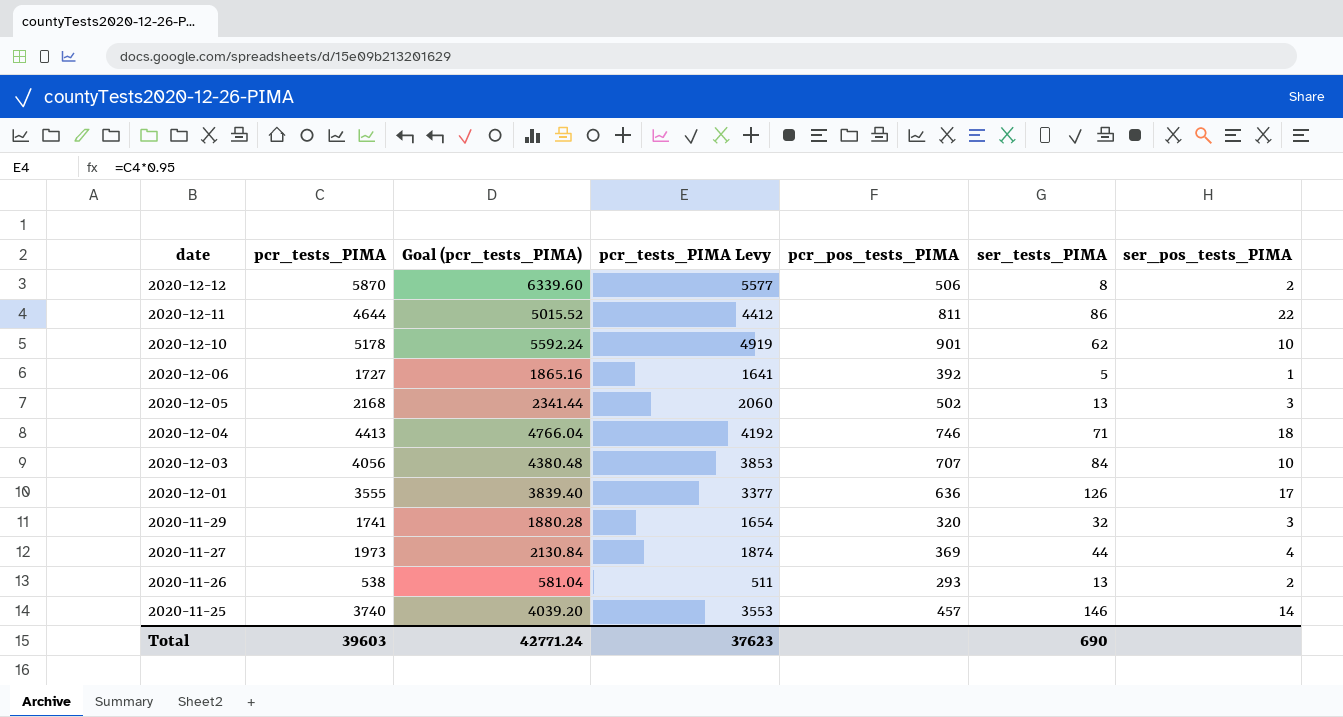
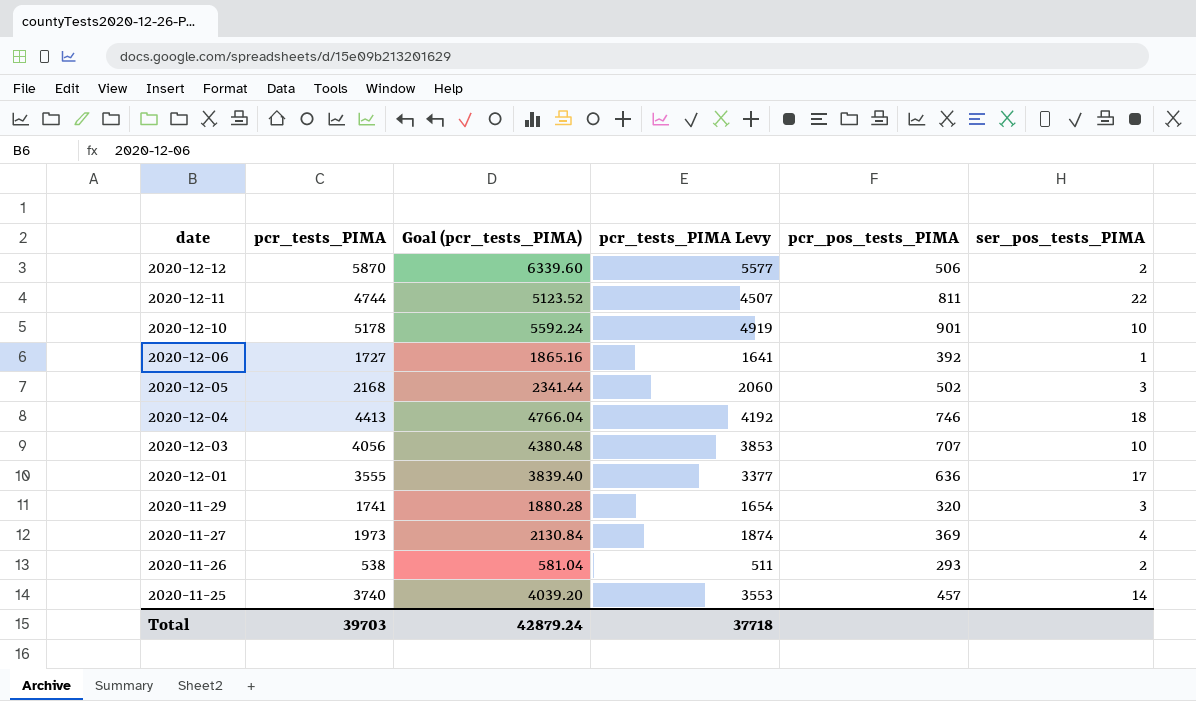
column ser_tests_PIMA | position: 6 -> none
2020-12-11 | pcr_tests_PIMA: 4644 -> 4744
2020-12-11 | Goal (pcr_tests_PIMA): 5015.52 -> 5123.52
2020-12-11 | pcr_tests_PIMA Levy: 4412 -> 4507
Total | pcr_tests_PIMA: 39603 -> 39703
Total | Goal (pcr_tests_PIMA): 42771.24 -> 42879.24
Total | pcr_tests_PIMA Levy: 37623 -> 37718

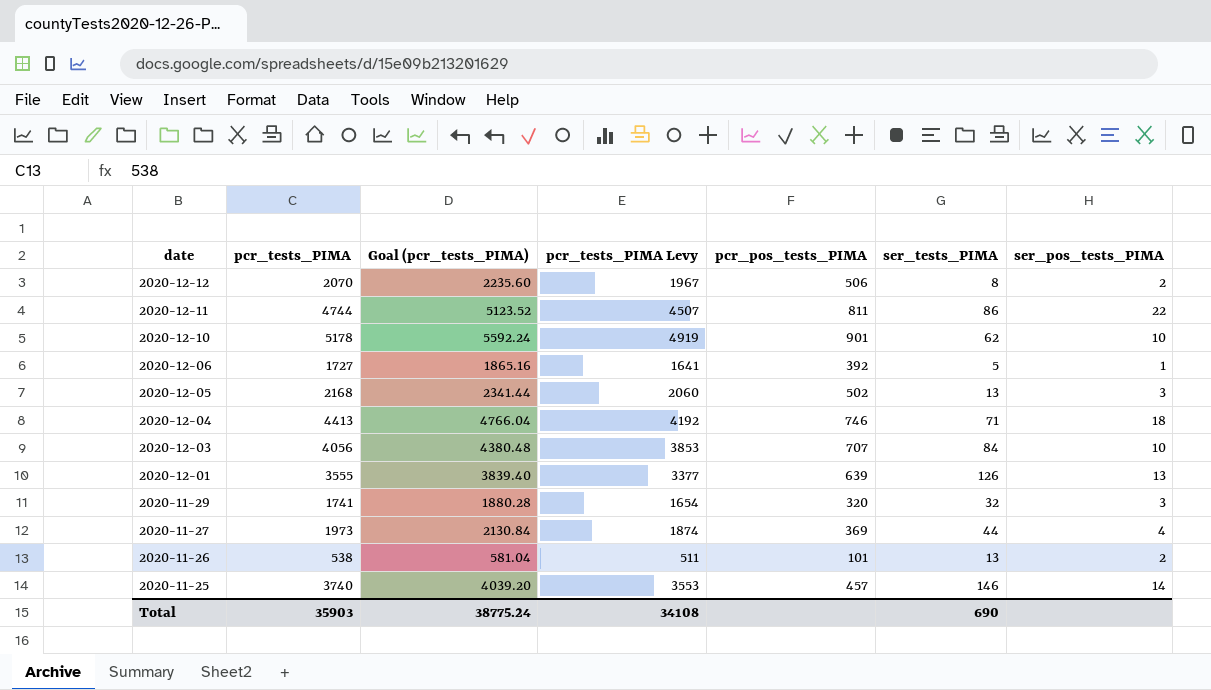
column ser_tests_PIMA | position: none -> 6
2020-12-12 | pcr_tests_PIMA: 5870 -> 2070
2020-12-12 | Goal (pcr_tests_PIMA): 6339.60 -> 2235.60
2020-12-12 | pcr_tests_PIMA Levy: 5577 -> 1967
2020-12-01 | pcr_pos_tests_PIMA: 636 -> 639
2020-12-01 | ser_pos_tests_PIMA: 17 -> 13
2020-11-26 | pcr_pos_tests_PIMA: 293 -> 101
Total | pcr_tests_PIMA: 39703 -> 35903
Total | Goal (pcr_tests_PIMA): 42879.24 -> 38775.24
Total | pcr_tests_PIMA Levy: 37718 -> 34108

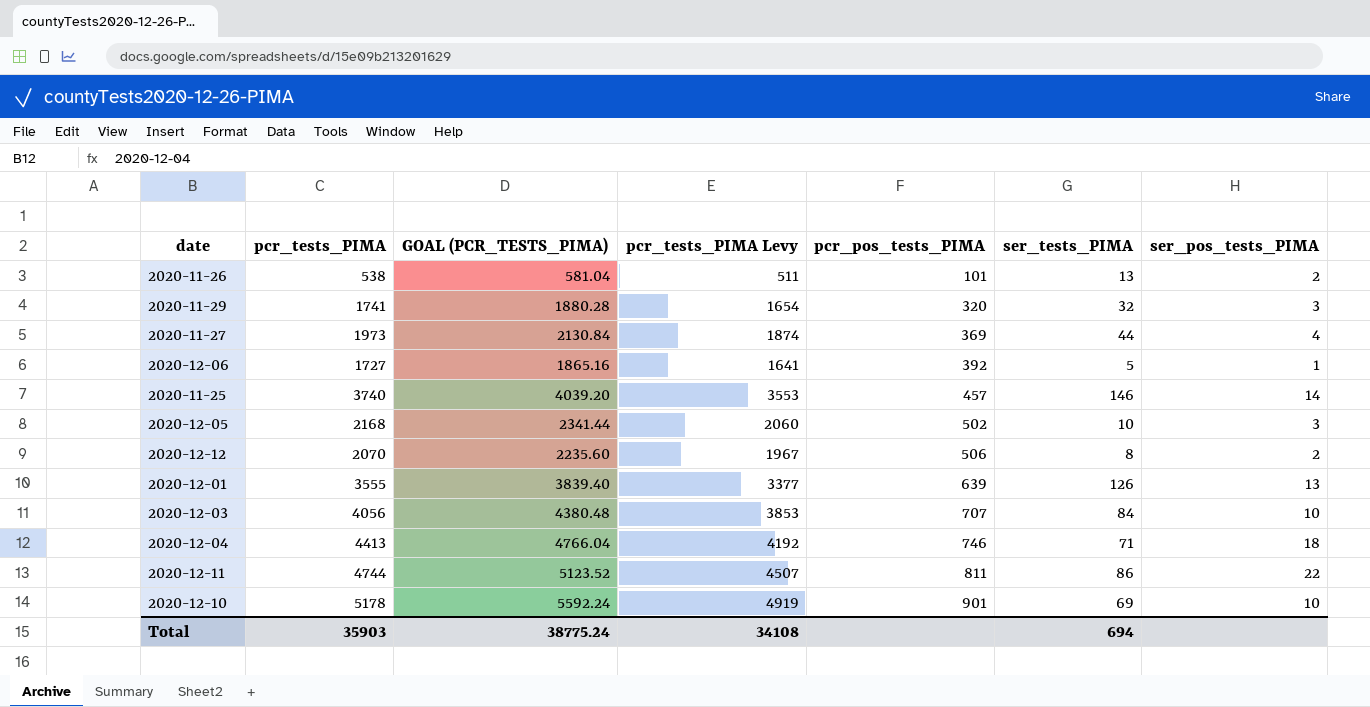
row order: date descending -> pcr_pos_tests_PIMA ascending
column name: Goal (pcr_tests_PIMA) -> GOAL (PCR_TESTS_PIMA)
2020-12-05 | ser_tests_PIMA: 13 -> 10
2020-12-10 | ser_tests_PIMA: 62 -> 69
Total | ser_tests_PIMA: 690 -> 694

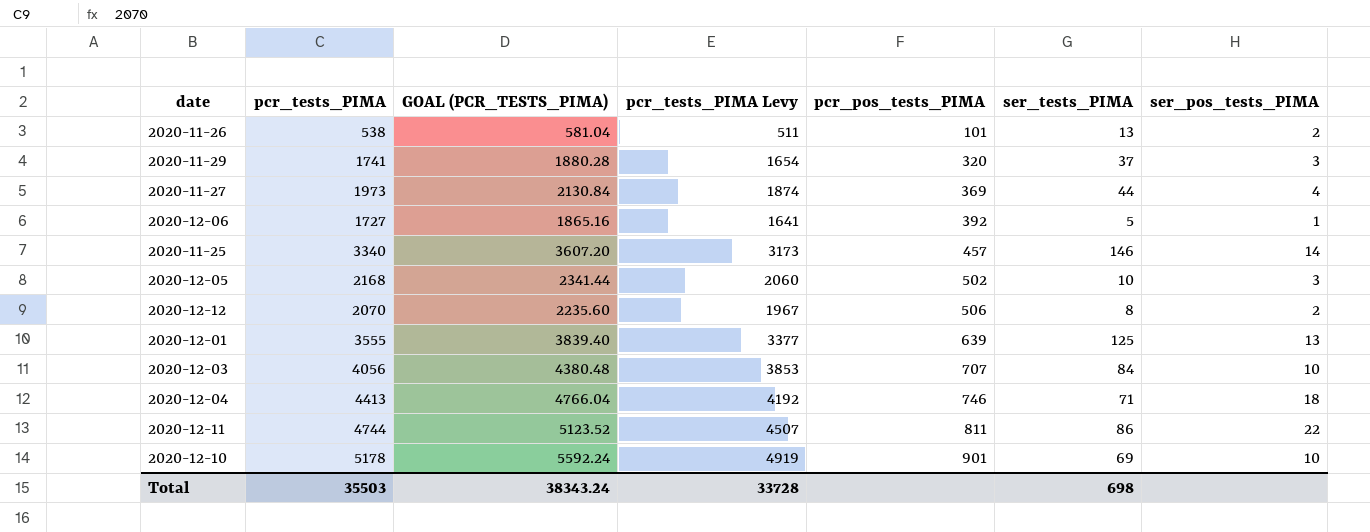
2020-11-29 | ser_tests_PIMA: 32 -> 37
2020-11-25 | pcr_tests_PIMA: 3740 -> 3340
2020-11-25 | GOAL (PCR_TESTS_PIMA): 4039.20 -> 3607.20
2020-11-25 | pcr_tests_PIMA Levy: 3553 -> 3173
2020-12-01 | ser_tests_PIMA: 126 -> 125
Total | pcr_tests_PIMA: 35903 -> 35503
Total | GOAL (PCR_TESTS_PIMA): 38775.24 -> 38343.24
Total | pcr_tests_PIMA Levy: 34108 -> 33728
Total | ser_tests_PIMA: 694 -> 698

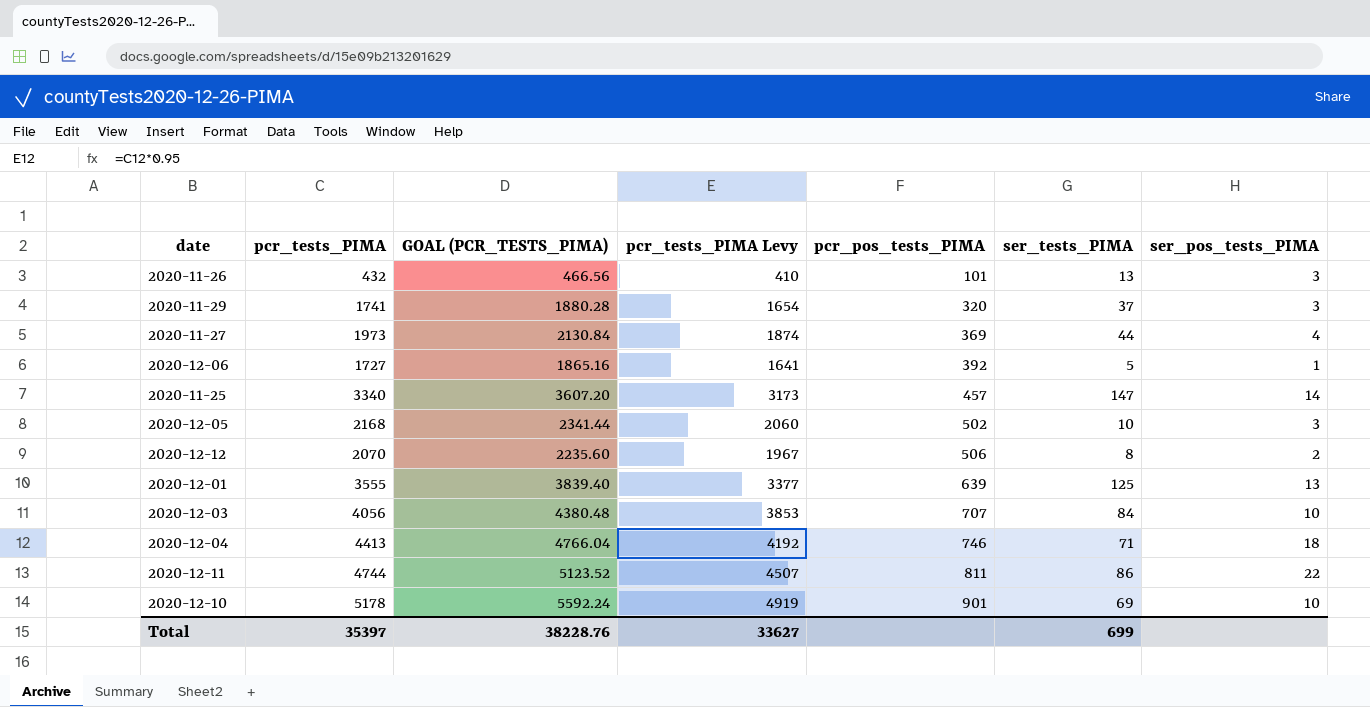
2020-11-26 | pcr_tests_PIMA: 538 -> 432
2020-11-26 | GOAL (PCR_TESTS_PIMA): 581.04 -> 466.56
2020-11-26 | pcr_tests_PIMA Levy: 511 -> 410
2020-11-26 | ser_pos_tests_PIMA: 2 -> 3
2020-11-25 | ser_tests_PIMA: 146 -> 147
Total | pcr_tests_PIMA: 35503 -> 35397
Total | GOAL (PCR_TESTS_PIMA): 38343.24 -> 38228.76
Total | pcr_tests_PIMA Levy: 33728 -> 33627
Total | ser_tests_PIMA: 698 -> 699

